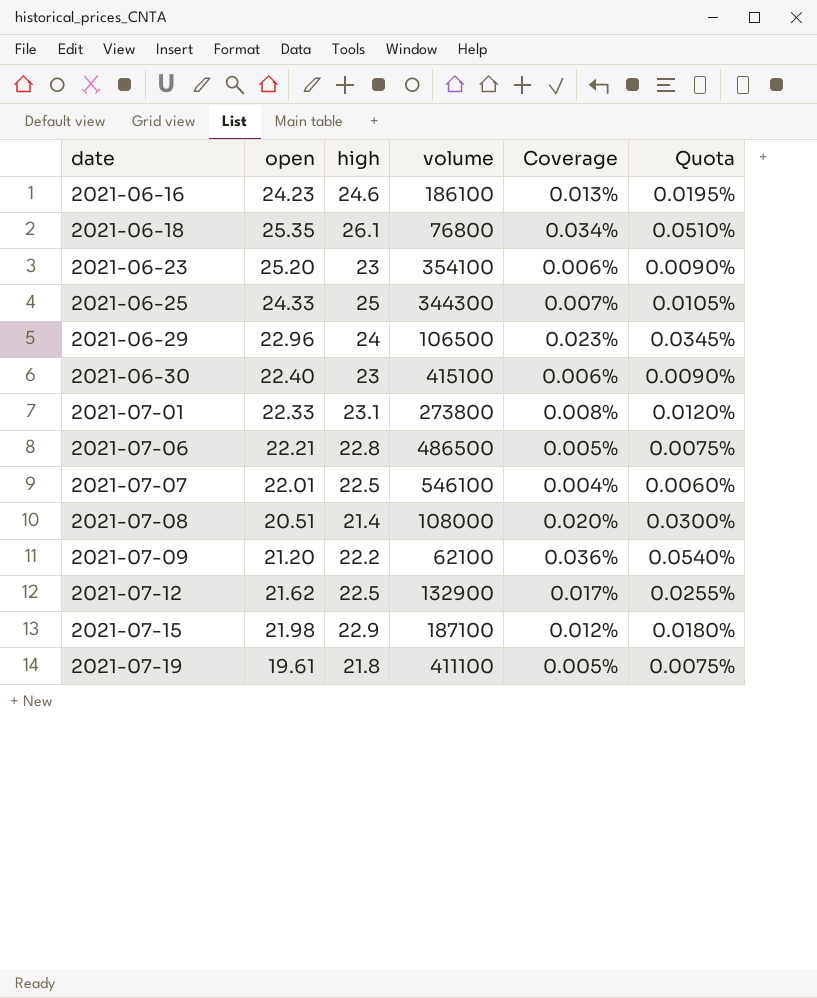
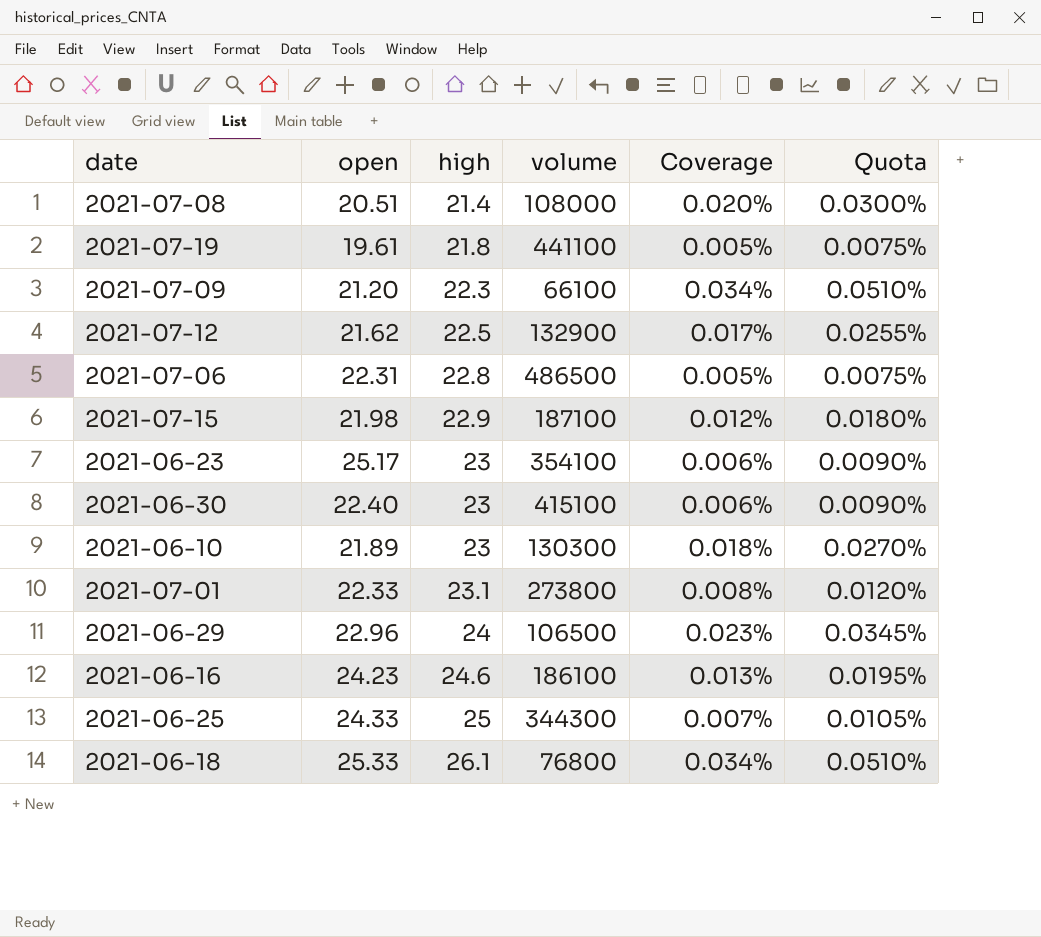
row order: date ascending -> high ascending
row 2021-07-07: 22.01 | 22.5 | 546100 | 0.004% | 0.0060% -> none
2021-07-19 | volume: 411100 -> 441100
2021-07-09 | high: 22.2 -> 22.3
2021-07-09 | volume: 62100 -> 66100
2021-07-09 | Coverage: 0.036% -> 0.034%
2021-07-09 | Quota: 0.0540% -> 0.0510%
2021-07-06 | open: 22.21 -> 22.31
2021-06-23 | open: 25.20 -> 25.17
row 2021-06-10: none -> 21.89 | 23 | 130300 | 0.018% | 0.0270%
2021-06-18 | open: 25.35 -> 25.33

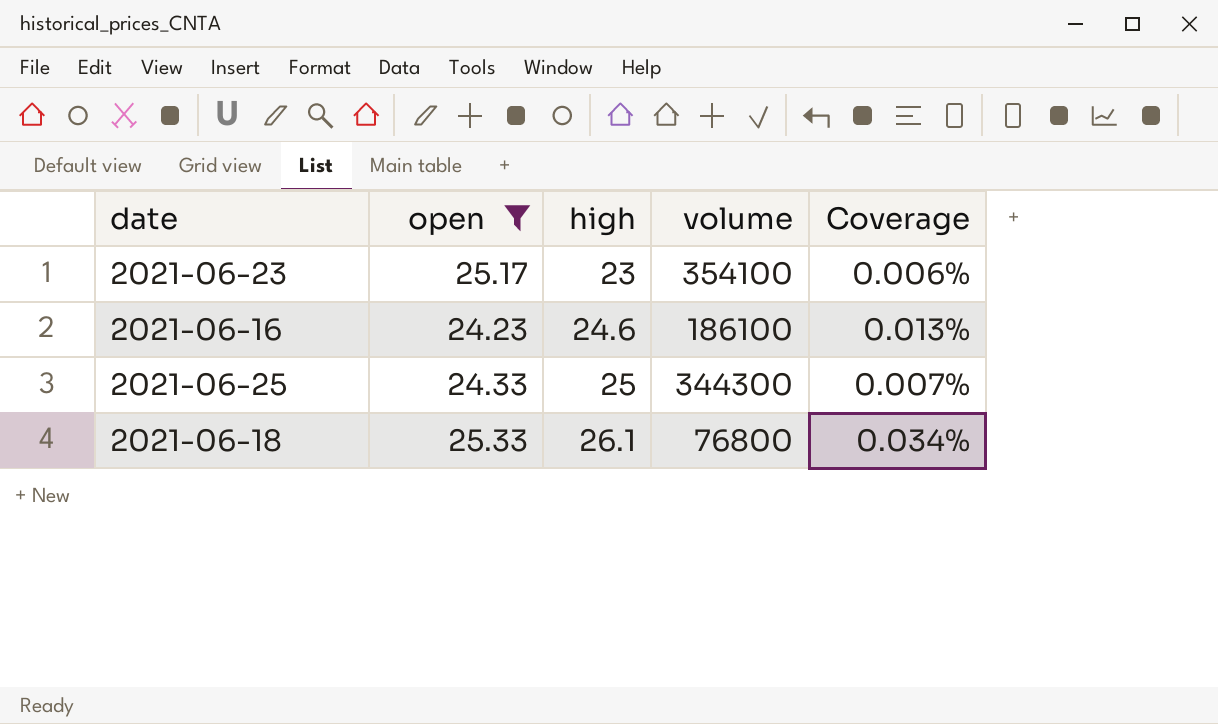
filter: none -> open >= 24.23
column Quota | formula: [Coverage] * 1.5 -> none

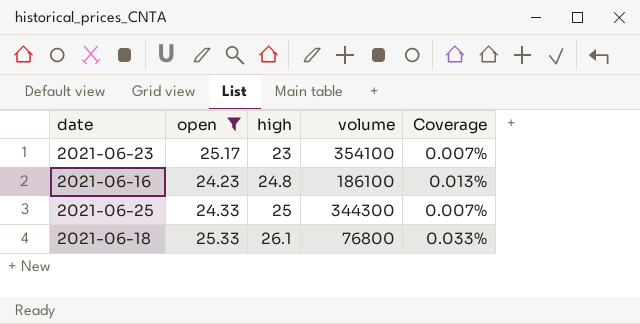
column Coverage | formula: [high] / [volume] -> [open] / [volume]
2021-06-16 | high: 24.6 -> 24.8

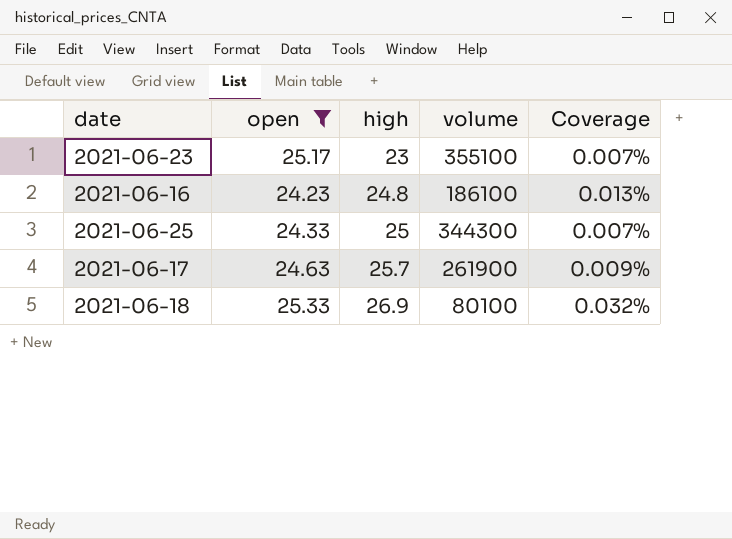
2021-06-23 | volume: 354100 -> 355100
row 2021-06-17: none -> 24.63 | 25.7 | 261900 | 0.009%
2021-06-18 | high: 26.1 -> 26.9
2021-06-18 | volume: 76800 -> 80100
2021-06-18 | Coverage: 0.033% -> 0.032%

